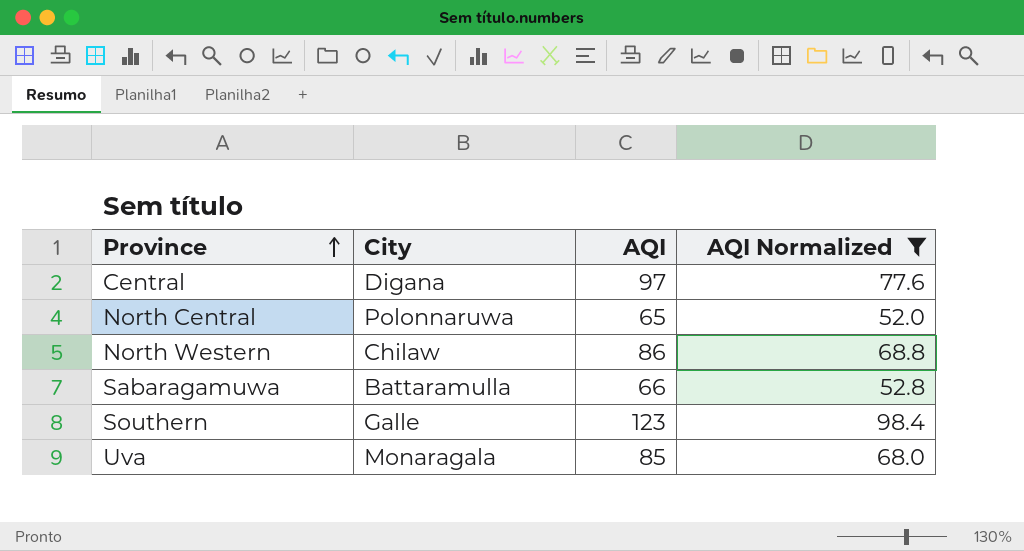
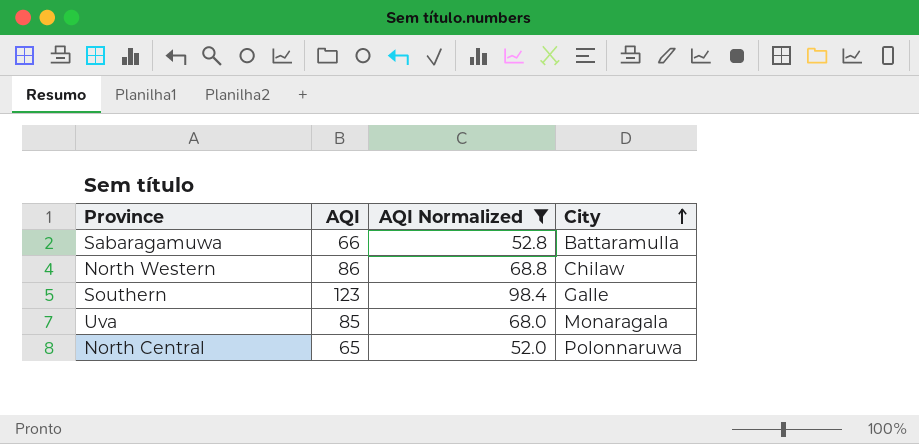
row order: Province ascending -> City ascending
column City | position: 2 -> 4
row Central: Digana | 97 | 77.6 -> none

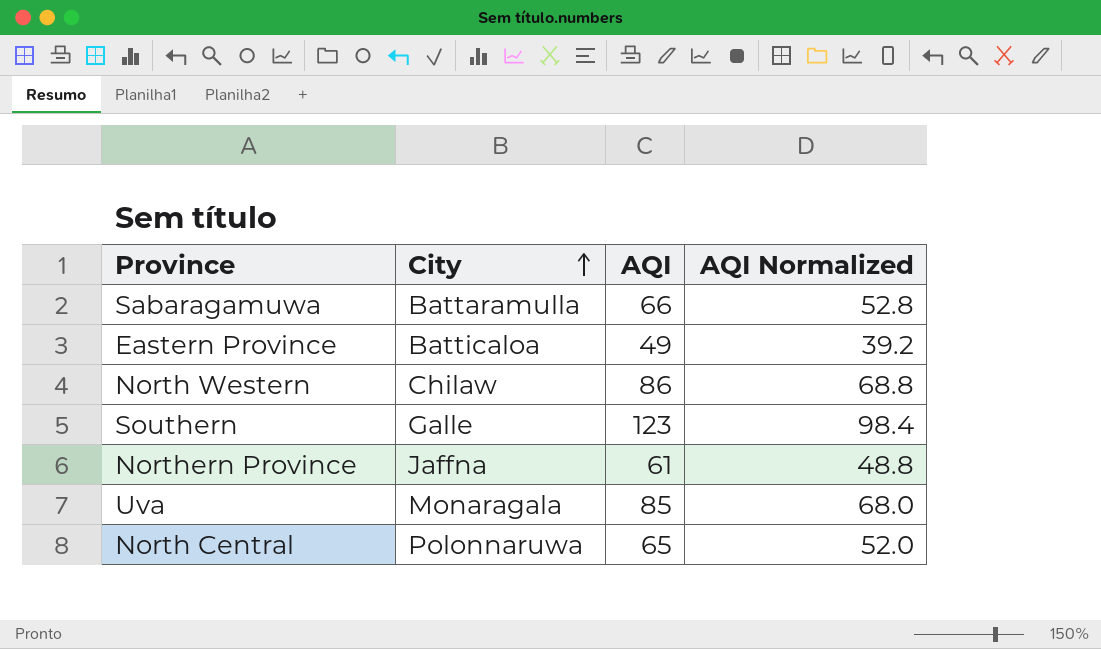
filter: AQI Normalized >= 52.0 -> none
column City | position: 4 -> 2

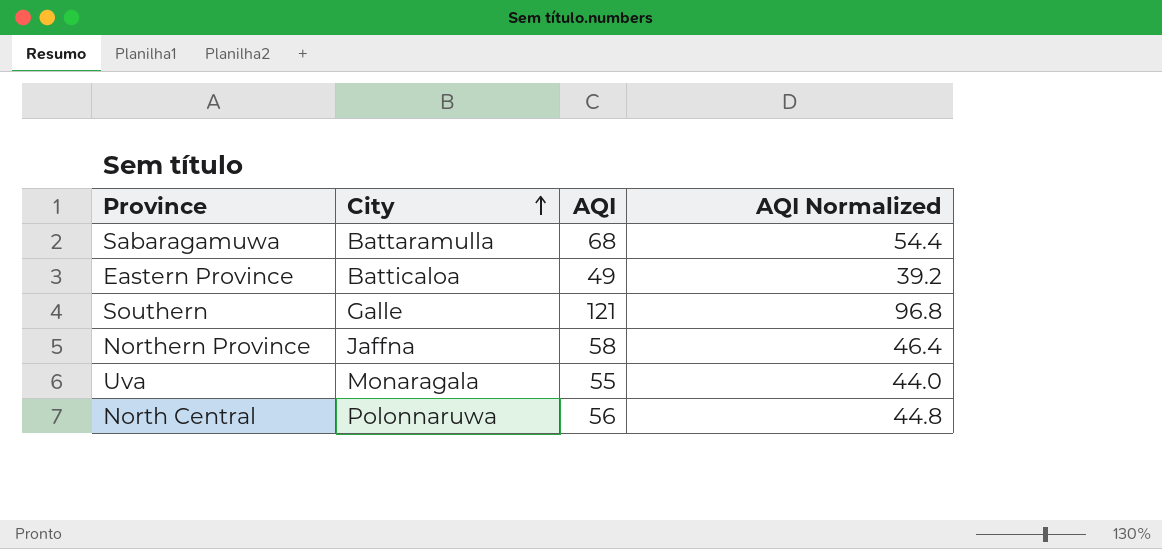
row North Western: Chilaw | 86 | 68.8 -> none
Sabaragamuwa | AQI: 66 -> 68
Sabaragamuwa | AQI Normalized: 52.8 -> 54.4
Southern | AQI: 123 -> 121
Southern | AQI Normalized: 98.4 -> 96.8
Northern Province | AQI: 61 -> 58
Northern Province | AQI Normalized: 48.8 -> 46.4
Uva | AQI: 85 -> 55
Uva | AQI Normalized: 68.0 -> 44.0
North Central | AQI: 65 -> 56
North Central | AQI Normalized: 52.0 -> 44.8

